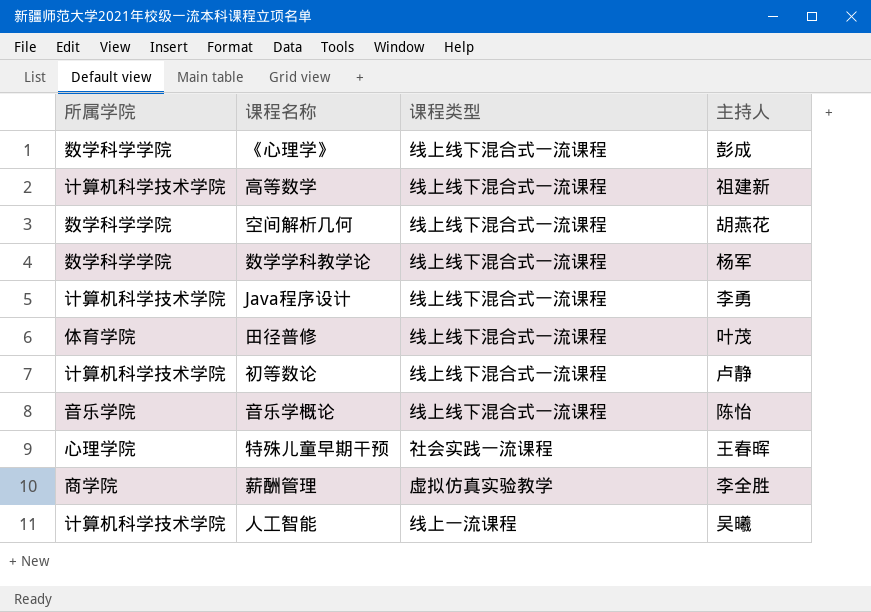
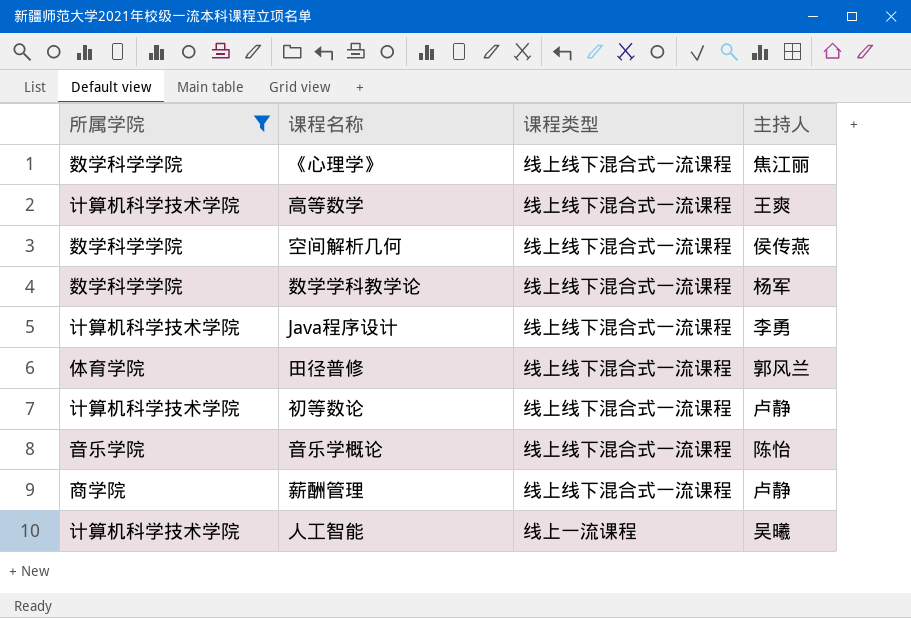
filter: none -> 所属学院 != 心理学院
《心理学》 | 主持人: 彭成 -> 焦江丽
高等数学 | 主持人: 祖建新 -> 王爽
空间解析几何 | 主持人: 胡燕花 -> 侯传燕
田径普修 | 主持人: 叶茂 -> 郭风兰
薪酬管理 | 课程类型: 虚拟仿真实验教学 -> 线上线下混合式一流课程
薪酬管理 | 主持人: 李全胜 -> 卢静

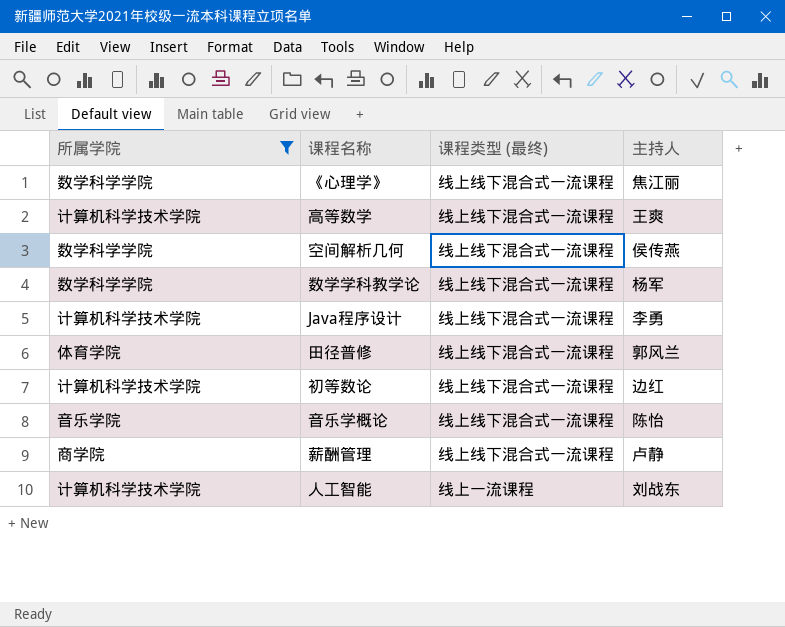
column name: 课程类型 -> 课程类型 (最终)
初等数论 | 主持人: 卢静 -> 边红
人工智能 | 主持人: 吴曦 -> 刘战东

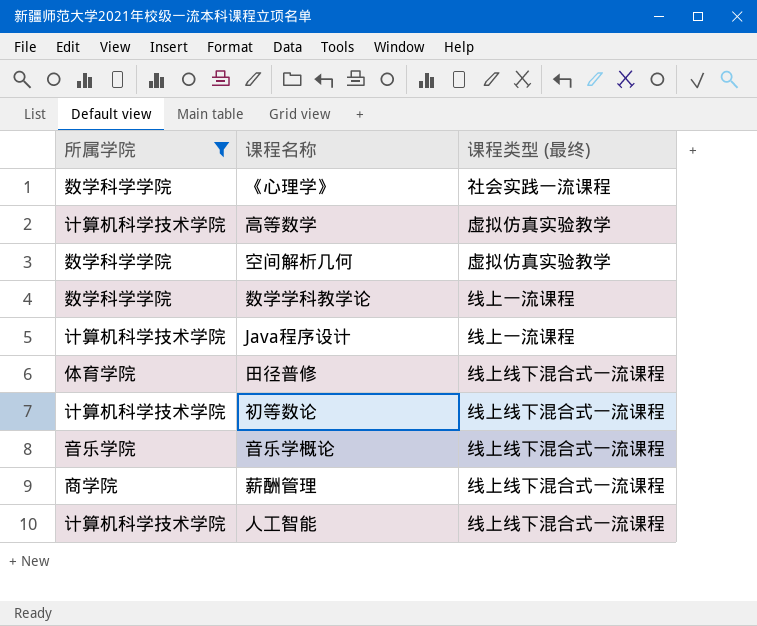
column 主持人 | position: 4 -> none
《心理学》 | 课程类型 (最终): 线上线下混合式一流课程 -> 社会实践一流课程
高等数学 | 课程类型 (最终): 线上线下混合式一流课程 -> 虚拟仿真实验教学
空间解析几何 | 课程类型 (最终): 线上线下混合式一流课程 -> 虚拟仿真实验教学
数学学科教学论 | 课程类型 (最终): 线上线下混合式一流课程 -> 线上一流课程
Java程序设计 | 课程类型 (最终): 线上线下混合式一流课程 -> 线上一流课程
人工智能 | 课程类型 (最终): 线上一流课程 -> 线上线下混合式一流课程

